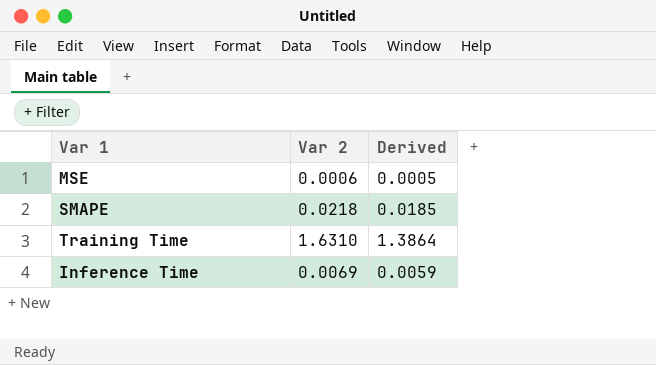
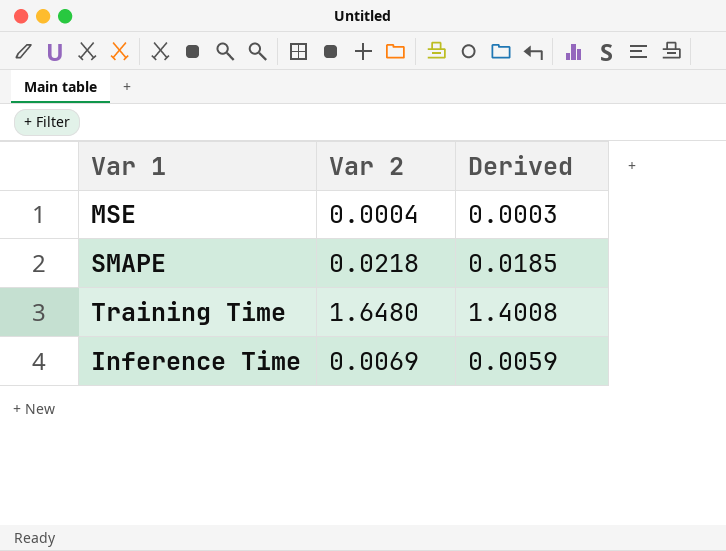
MSE | Var 2: 0.0006 -> 0.0004
MSE | Derived: 0.0005 -> 0.0003
Training Time | Var 2: 1.6310 -> 1.6480
Training Time | Derived: 1.3864 -> 1.4008

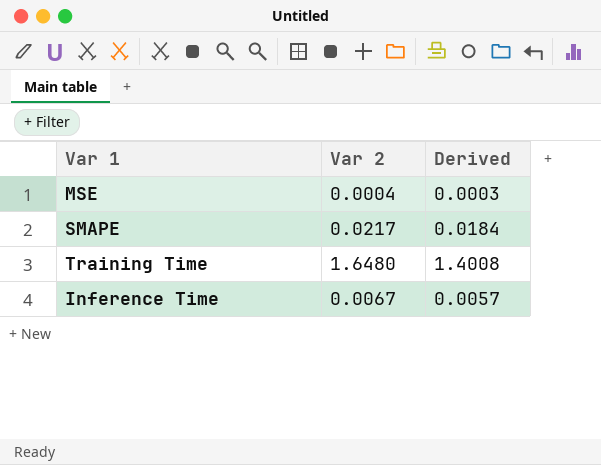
SMAPE | Var 2: 0.0218 -> 0.0217
SMAPE | Derived: 0.0185 -> 0.0184
Inference Time | Var 2: 0.0069 -> 0.0067
Inference Time | Derived: 0.0059 -> 0.0057

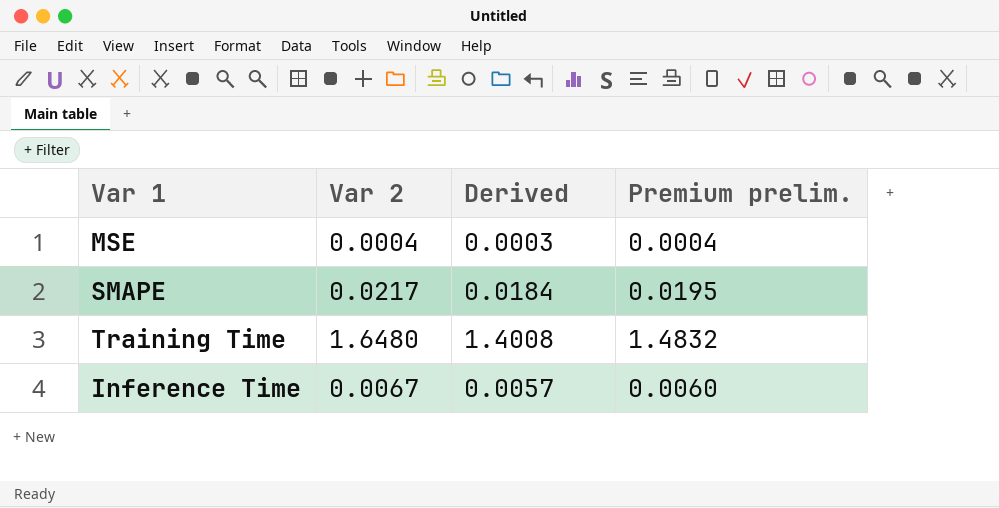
column Premium prelim. | formula: none -> [Var 2] * 0.9

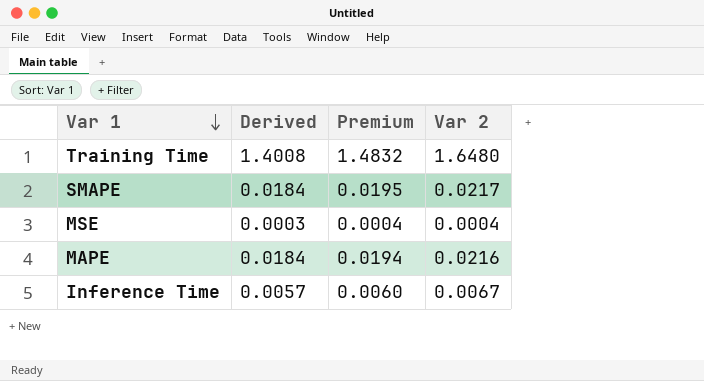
row order: none -> Var 1 descending
column name: Premium prelim. -> Premium
column Var 2 | position: 2 -> 4
row MAPE: none -> 0.0184 | 0.0194 | 0.0216

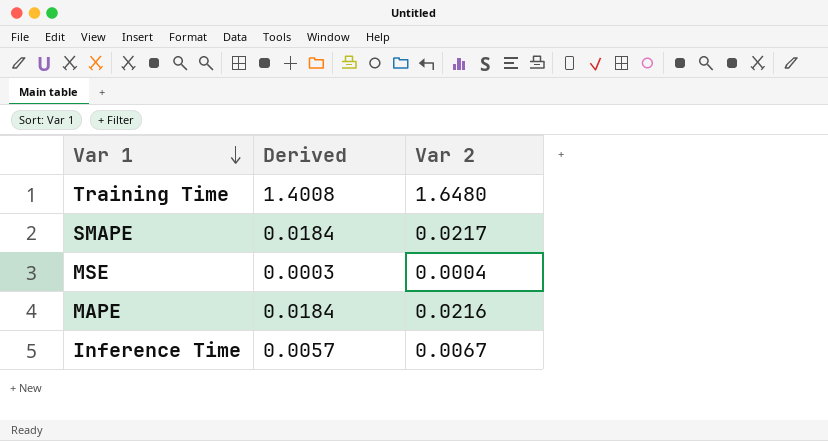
column Premium | formula: [Var 2] * 0.9 -> none

